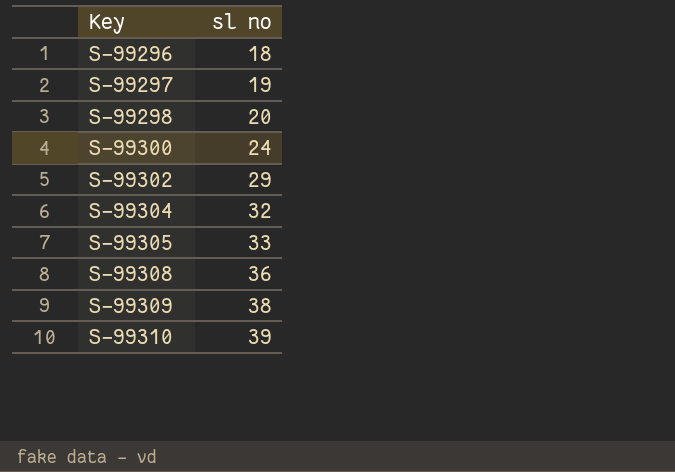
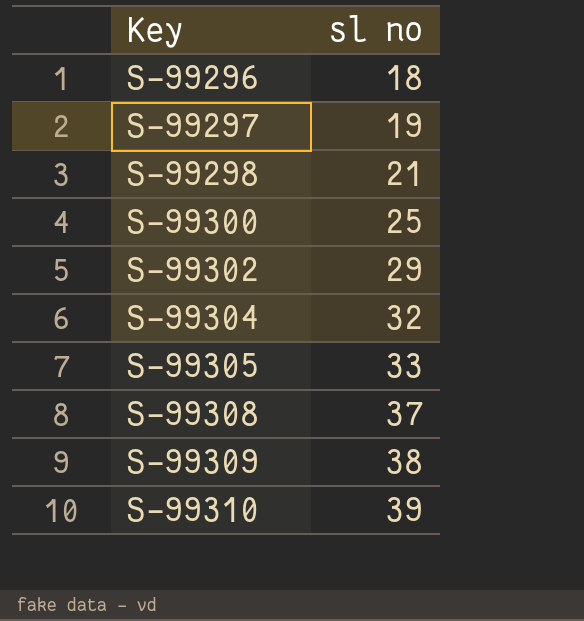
S-99298 | sl no: 20 -> 21
S-99300 | sl no: 24 -> 25
S-99308 | sl no: 36 -> 37

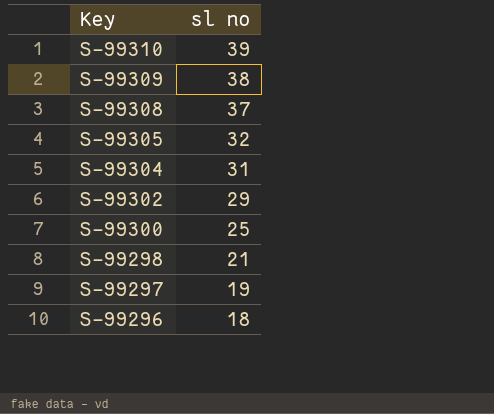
row order: Key ascending -> Key descending
S-99305 | sl no: 33 -> 32
S-99304 | sl no: 32 -> 31

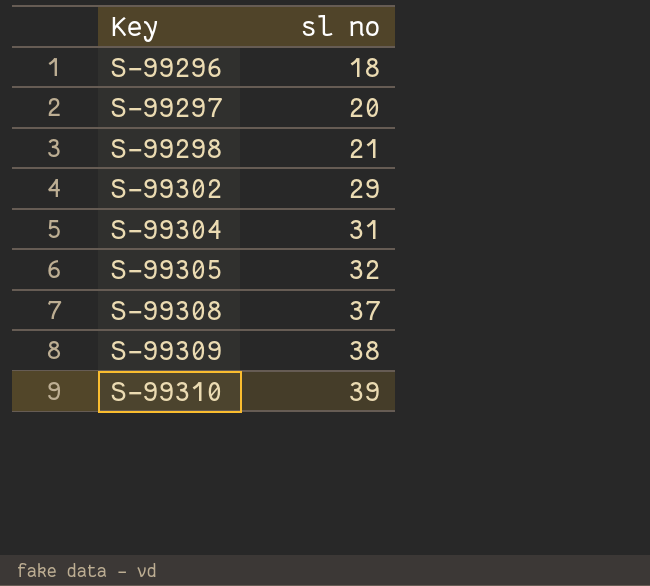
row order: Key descending -> Key ascending
row S-99300: 25 -> none
S-99297 | sl no: 19 -> 20

